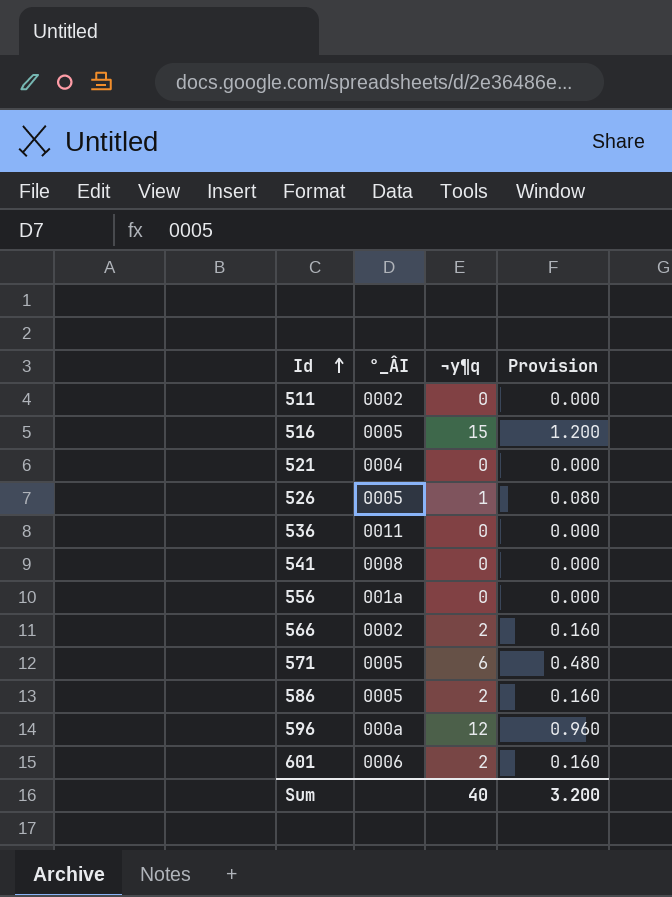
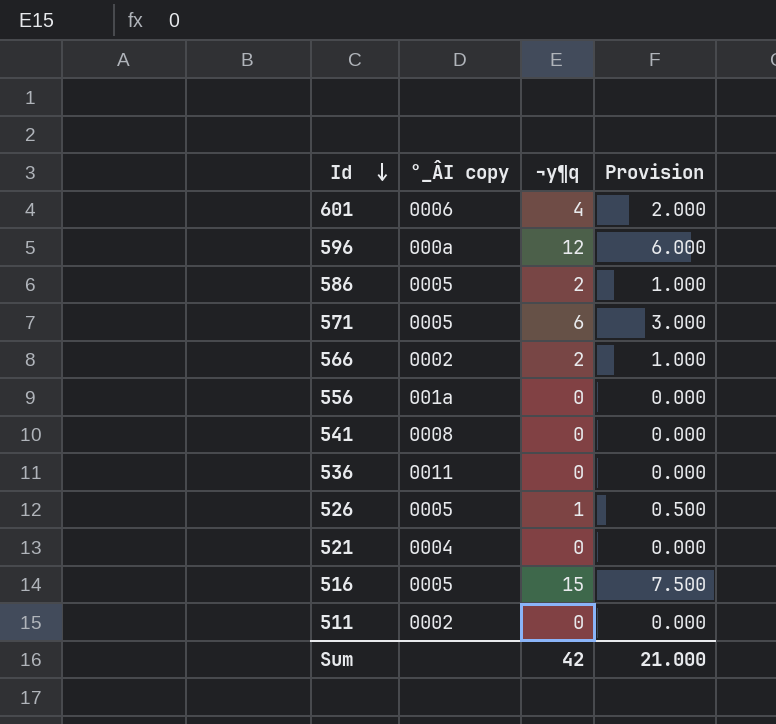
row order: Id ascending -> Id descending
column name: °_ÂI -> °_ÂI copy
column Provision | formula: [¬y¶q] * 0.08 -> [¬y¶q] * 0.5
601 | ¬y¶q: 2 -> 4
Sum | ¬y¶q: 40 -> 42
Sum | Provision: 3.200 -> 21.000

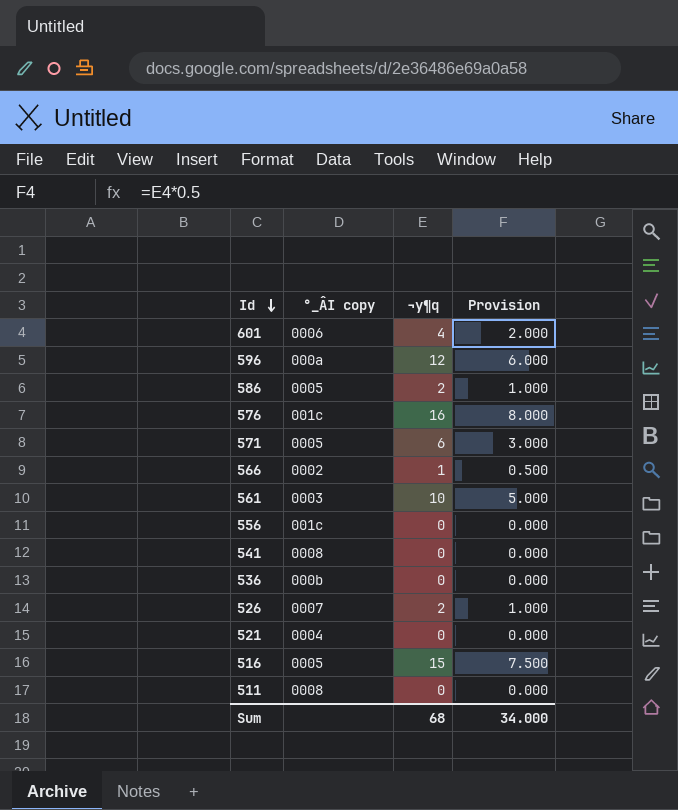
row 576: none -> 001c | 16 | 8.000
566 | ¬y¶q: 2 -> 1
566 | Provision: 1.000 -> 0.500
row 561: none -> 0003 | 10 | 5.000
556 | °_ÂI copy: 001a -> 001c
536 | °_ÂI copy: 0011 -> 000b
526 | °_ÂI copy: 0005 -> 0007
526 | ¬y¶q: 1 -> 2
526 | Provision: 0.500 -> 1.000
511 | °_ÂI copy: 0002 -> 0008
Sum | ¬y¶q: 42 -> 68
Sum | Provision: 21.000 -> 34.000

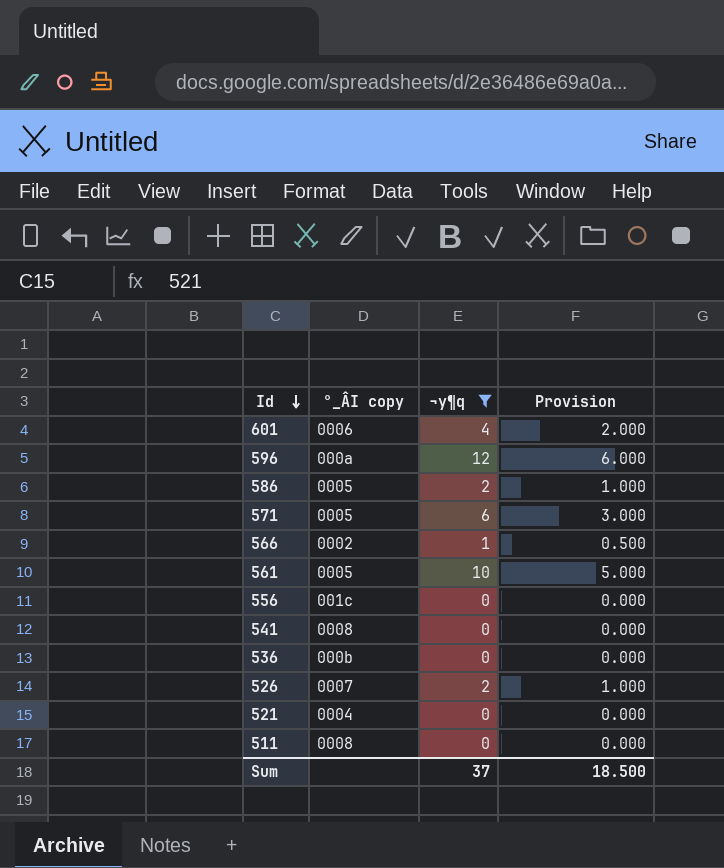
filter: none -> ¬y¶q <= 12
561 | °_ÂI copy: 0003 -> 0005
Sum | ¬y¶q: 68 -> 37
Sum | Provision: 34.000 -> 18.500

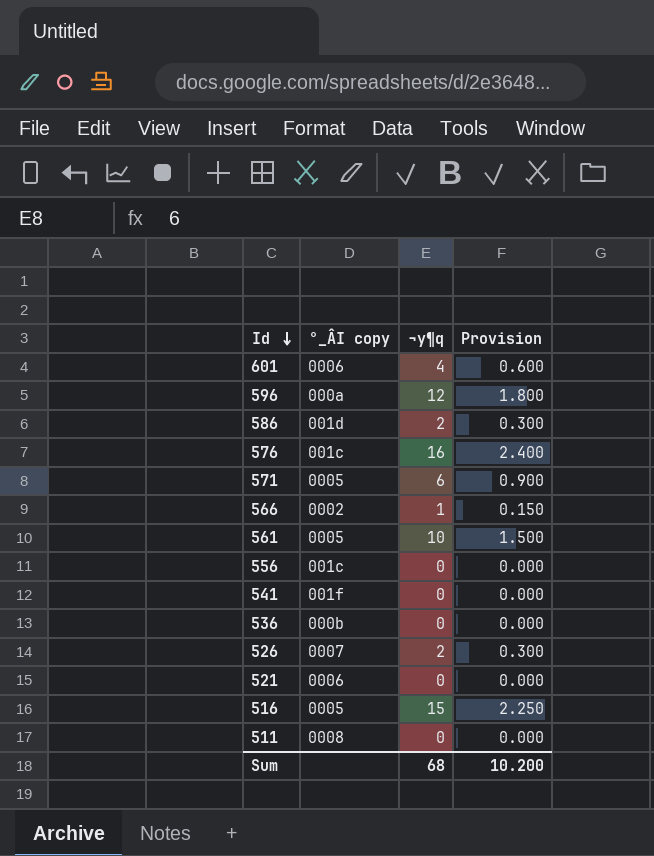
filter: ¬y¶q <= 12 -> none
column Provision | formula: [¬y¶q] * 0.5 -> [¬y¶q] * 0.15
586 | °_ÂI copy: 0005 -> 001d
541 | °_ÂI copy: 0008 -> 001f
521 | °_ÂI copy: 0004 -> 0006
Sum | ¬y¶q: 37 -> 68
Sum | Provision: 18.500 -> 10.200

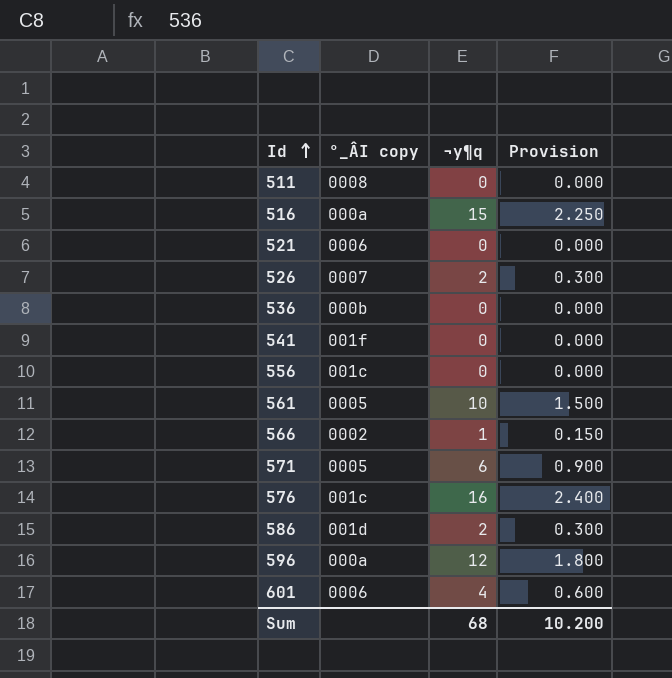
row order: Id descending -> Id ascending
516 | °_ÂI copy: 0005 -> 000a

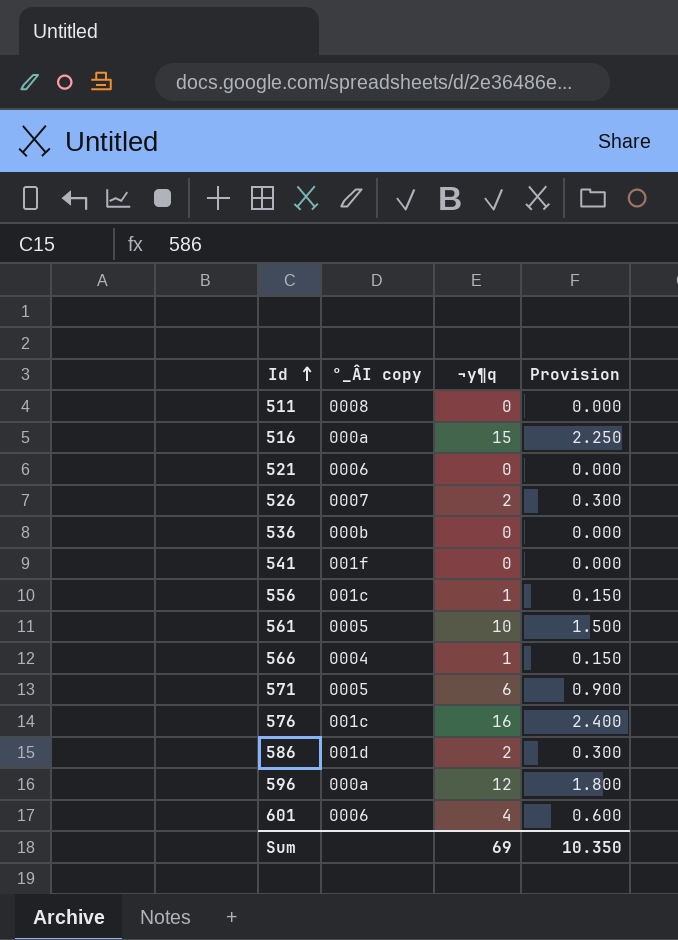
556 | ¬y¶q: 0 -> 1
556 | Provision: 0.000 -> 0.150
566 | °_ÂI copy: 0002 -> 0004
Sum | ¬y¶q: 68 -> 69
Sum | Provision: 10.200 -> 10.350

